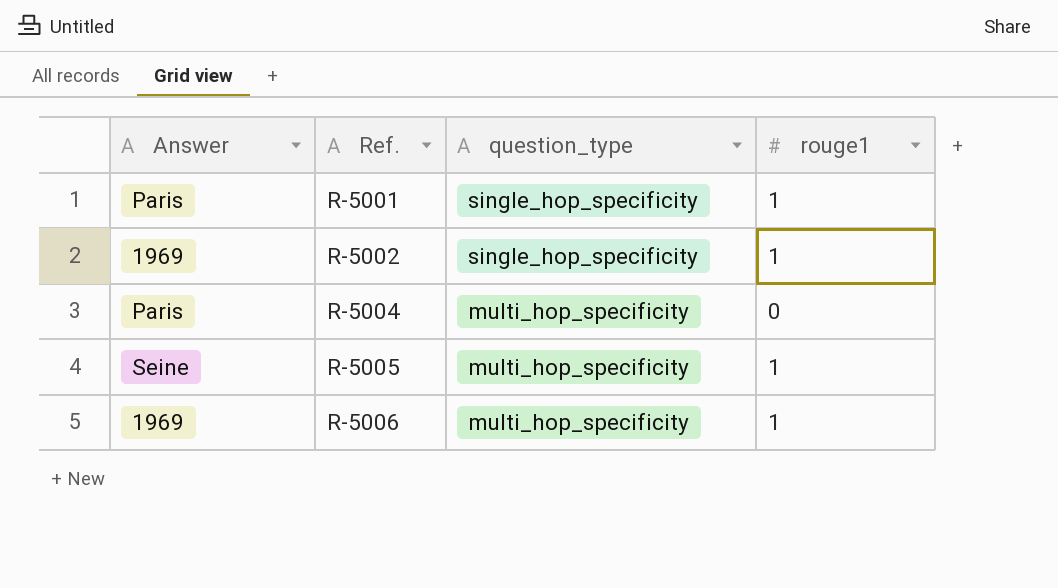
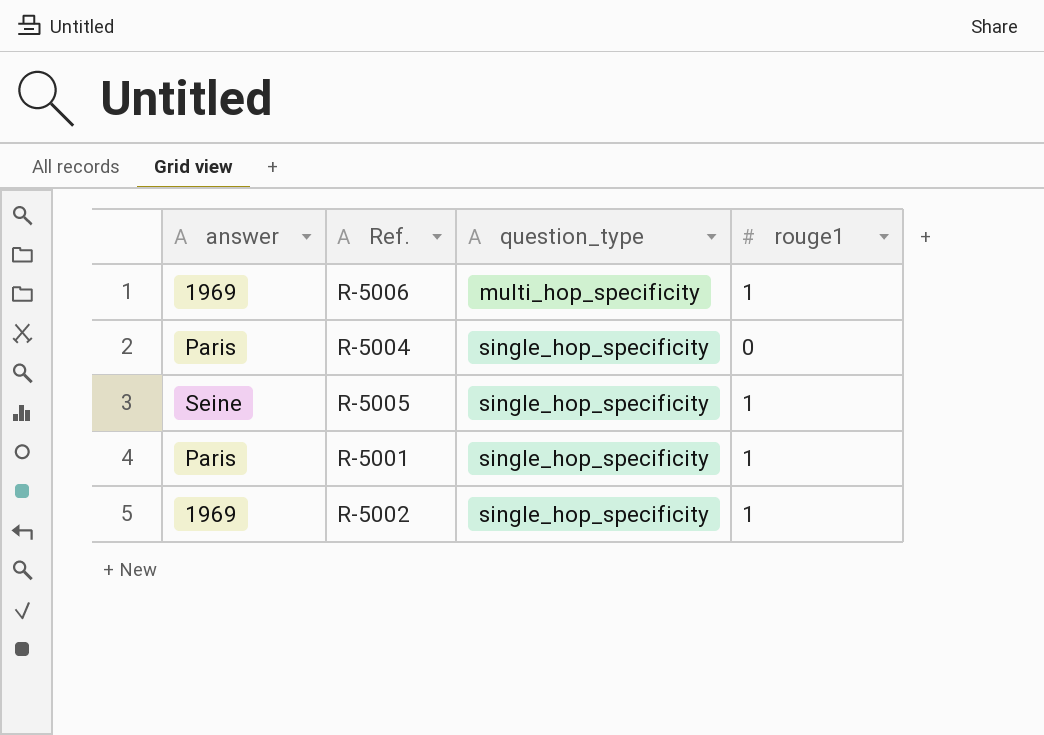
row order: Ref. ascending -> question_type ascending
column name: Answer -> answer
R-5004 | question_type: multi_hop_specificity -> single_hop_specificity
R-5005 | question_type: multi_hop_specificity -> single_hop_specificity

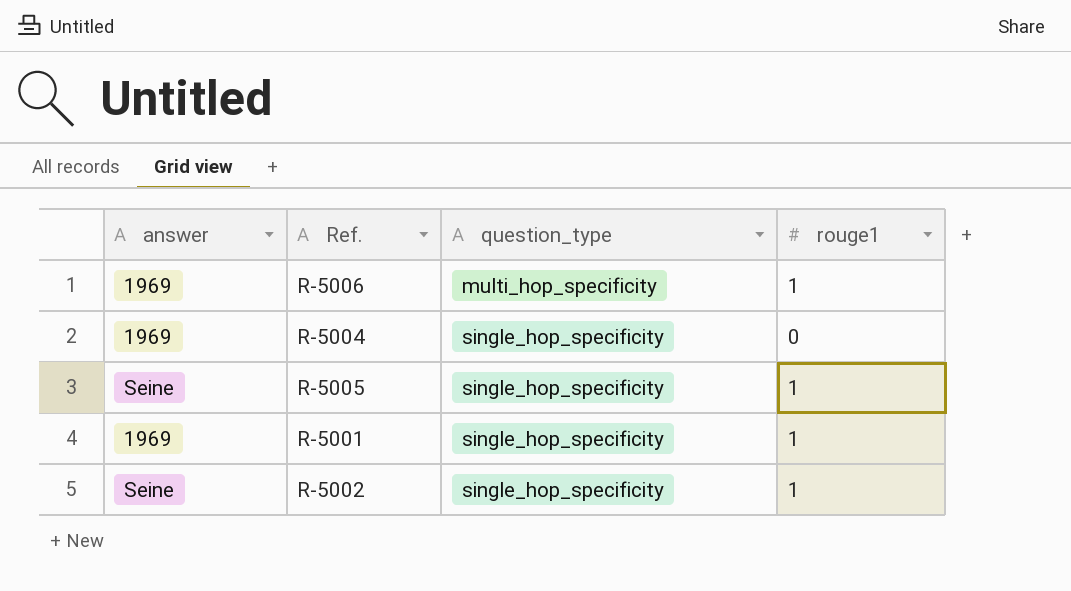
R-5004 | answer: Paris -> 1969
R-5001 | answer: Paris -> 1969
R-5002 | answer: 1969 -> Seine

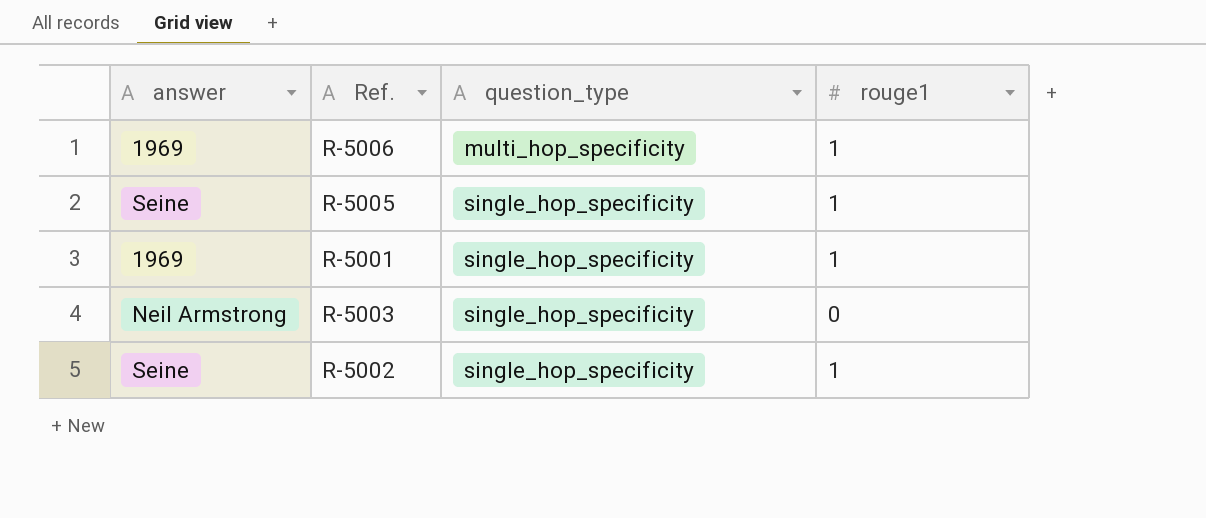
row R-5004: 1969 | single_hop_specificity | 0 -> none
row R-5003: none -> Neil Armstrong | single_hop_specificity | 0

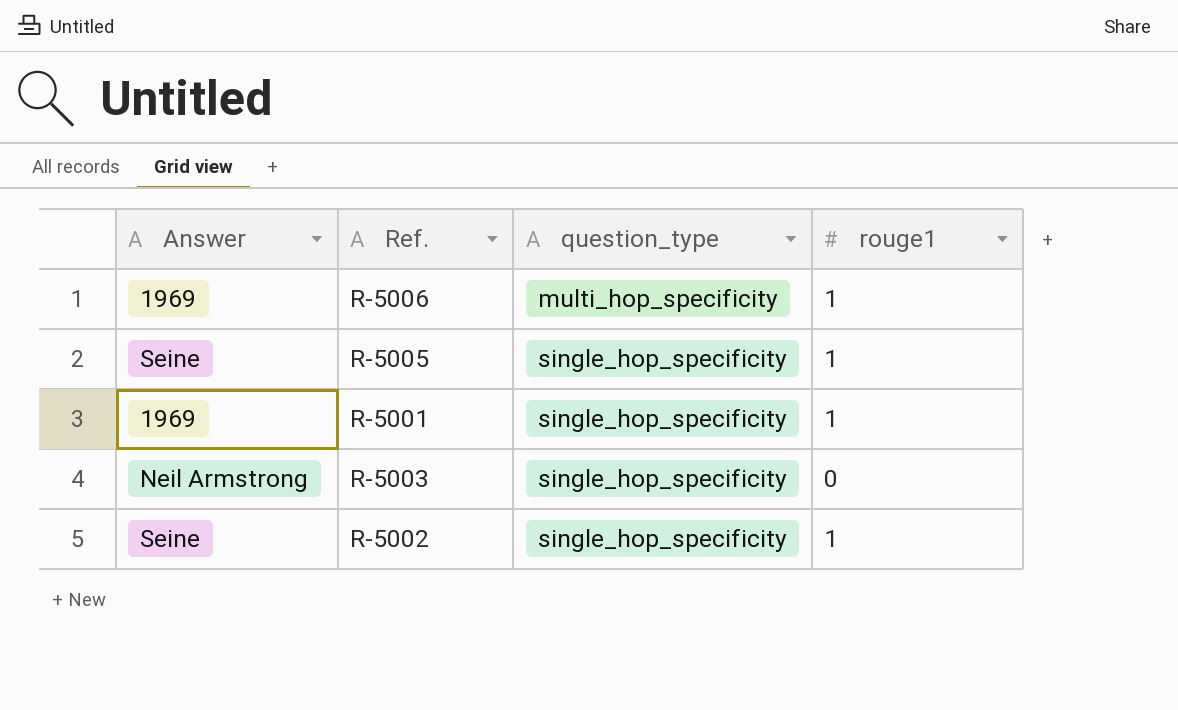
column name: answer -> Answer

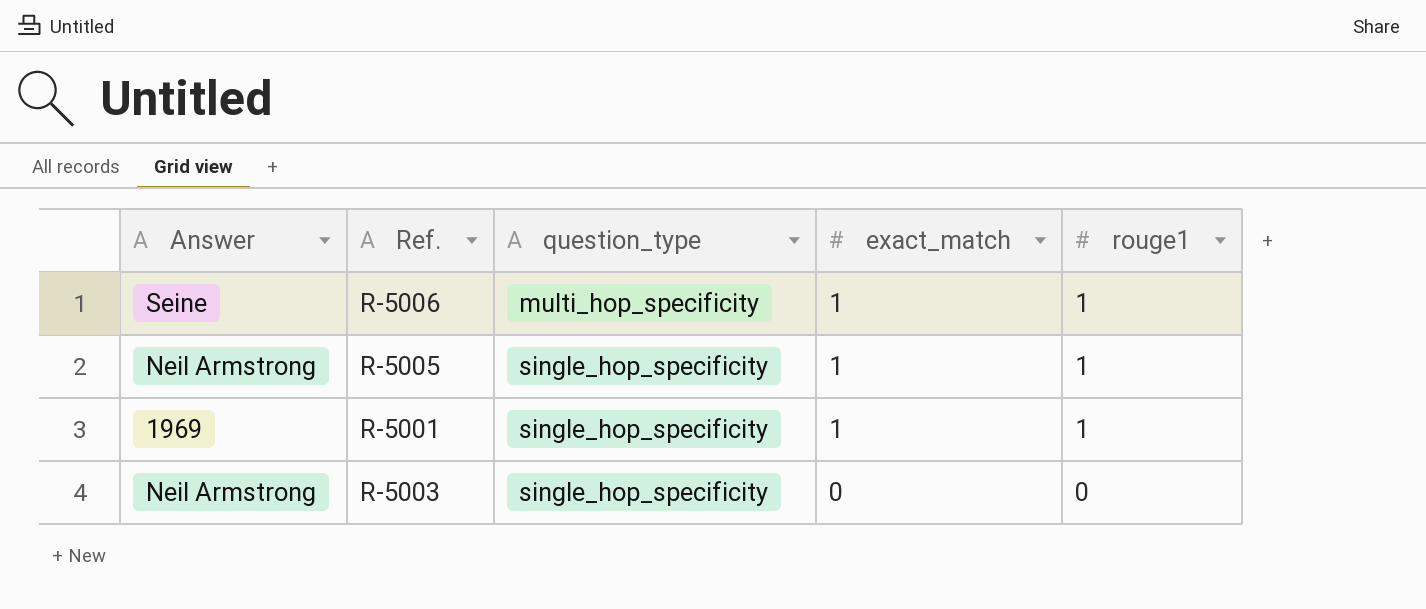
column exact_match | position: none -> 4
row R-5002: Seine | single_hop_specificity | 1 -> none
R-5006 | Answer: 1969 -> Seine
R-5005 | Answer: Seine -> Neil Armstrong

